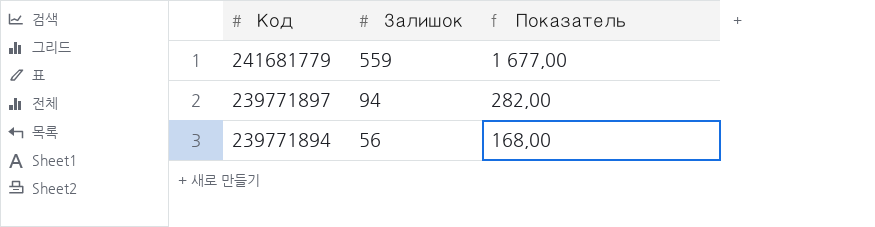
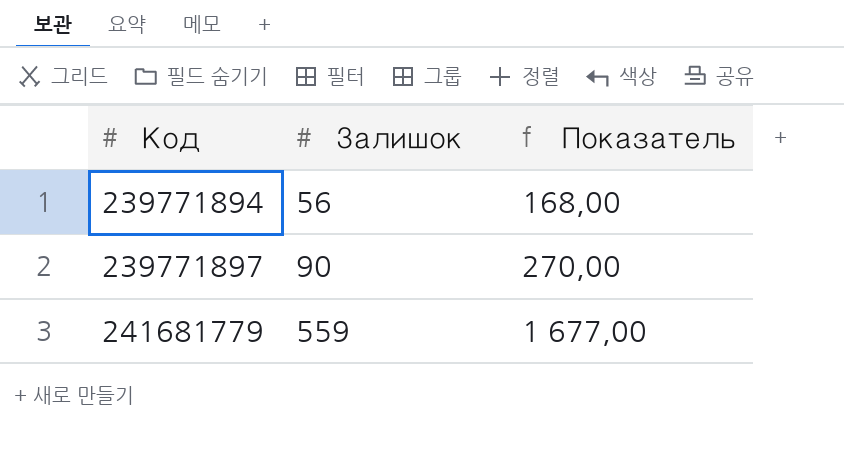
row order: Код descending -> Код ascending
239771897 | Залишок: 94 -> 90
239771897 | Показатель: 282,00 -> 270,00

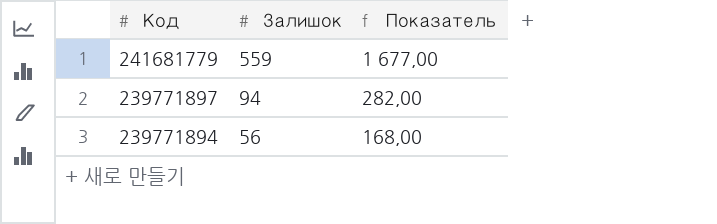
row order: Код ascending -> Код descending
239771897 | Залишок: 90 -> 94
239771897 | Показатель: 270,00 -> 282,00

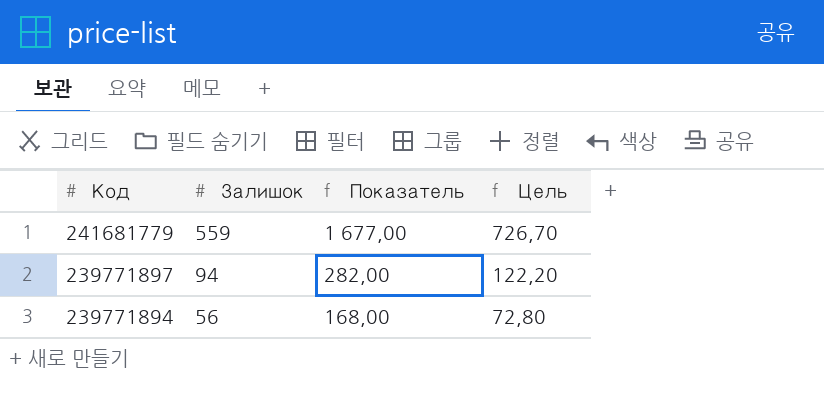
column Цель | formula: none -> [Залишок] * 1,3

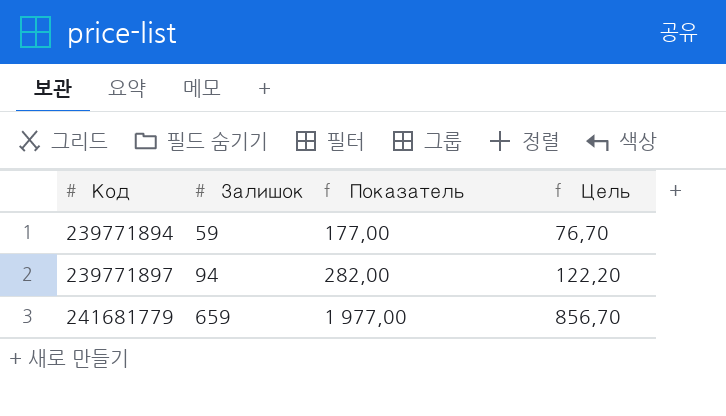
row order: Код descending -> Код ascending
239771894 | Залишок: 56 -> 59
239771894 | Показатель: 168,00 -> 177,00
239771894 | Цель: 72,80 -> 76,70
241681779 | Залишок: 559 -> 659
241681779 | Показатель: 1 677,00 -> 1 977,00
241681779 | Цель: 726,70 -> 856,70

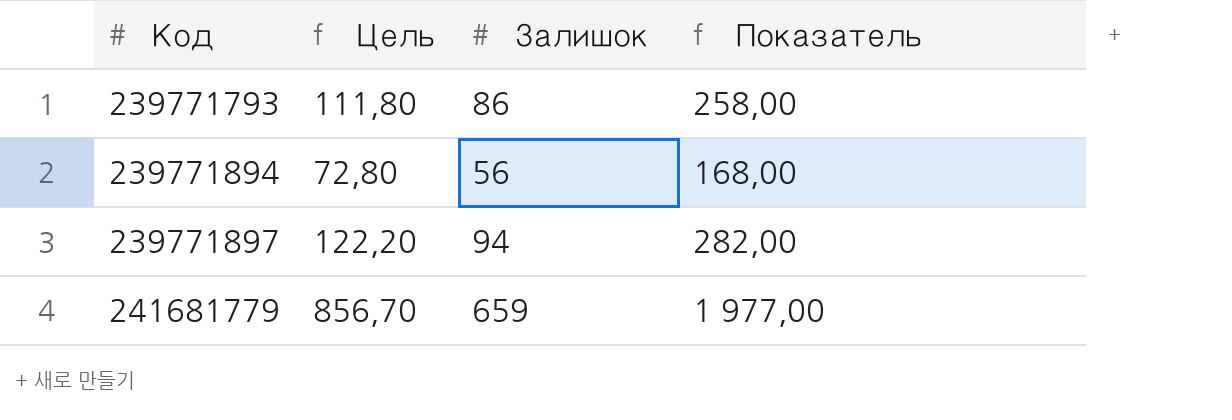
column Цель | position: 4 -> 2
row 239771793: none -> 111,80 | 86 | 258,00
239771894 | Цель: 76,70 -> 72,80
239771894 | Залишок: 59 -> 56
239771894 | Показатель: 177,00 -> 168,00

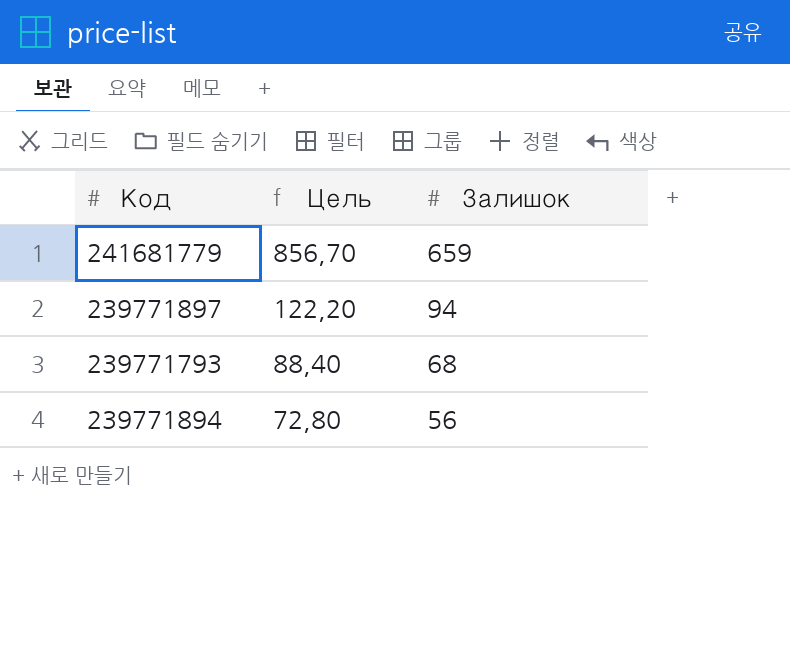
row order: Код ascending -> Цель descending
column Показатель | formula: [Залишок] * 3 -> none
239771793 | Цель: 111,80 -> 88,40
239771793 | Залишок: 86 -> 68

